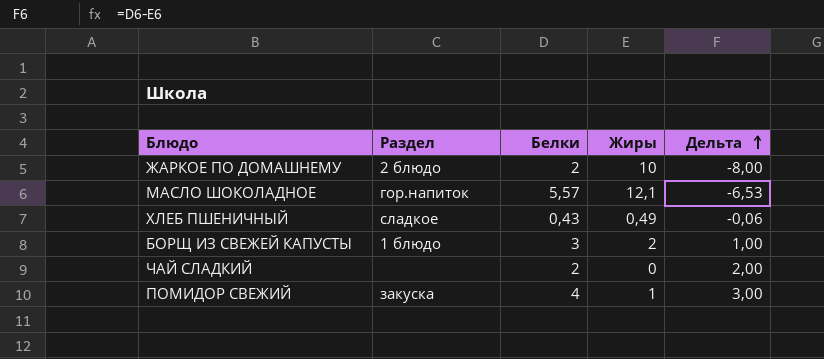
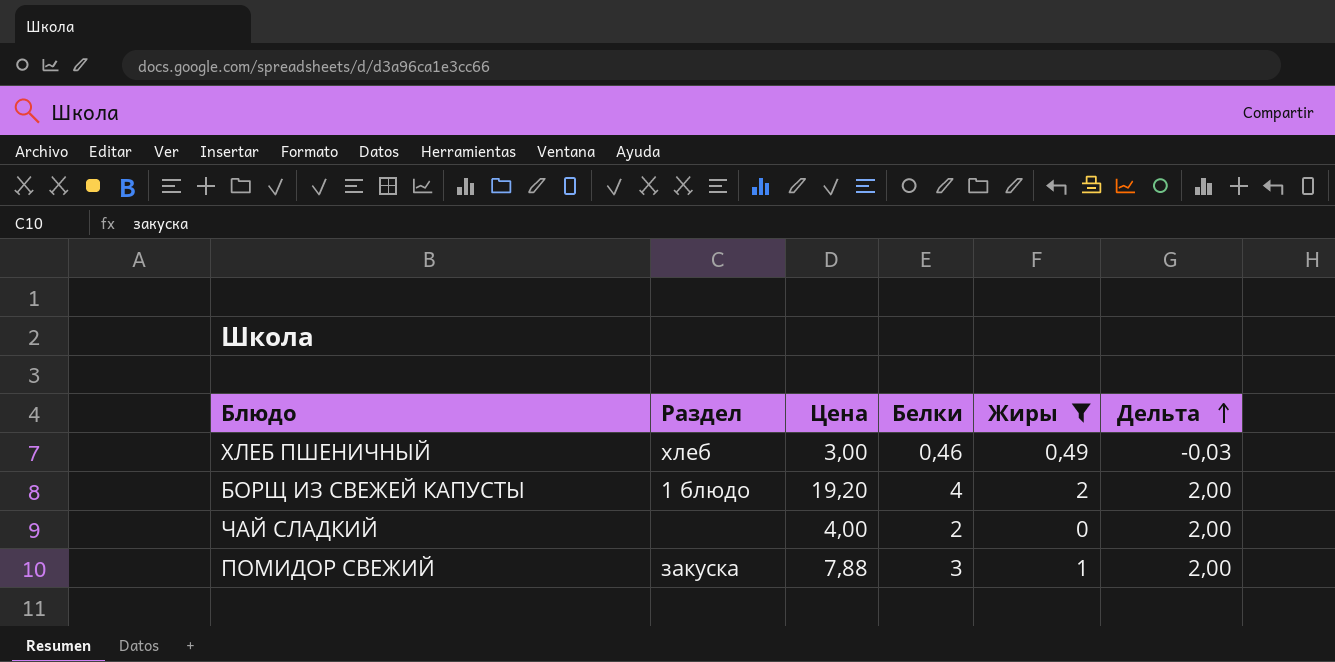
filter: none -> Жиры <= 2
column Цена | position: none -> 3
ХЛЕБ ПШЕНИЧНЫЙ | Раздел: сладкое -> хлеб
ХЛЕБ ПШЕНИЧНЫЙ | Белки: 0,43 -> 0,46
ХЛЕБ ПШЕНИЧНЫЙ | Дельта: -0,06 -> -0,03
БОРЩ ИЗ СВЕЖЕЙ КАПУСТЫ | Белки: 3 -> 4
БОРЩ ИЗ СВЕЖЕЙ КАПУСТЫ | Дельта: 1,00 -> 2,00
ПОМИДОР СВЕЖИЙ | Белки: 4 -> 3
ПОМИДОР СВЕЖИЙ | Дельта: 3,00 -> 2,00

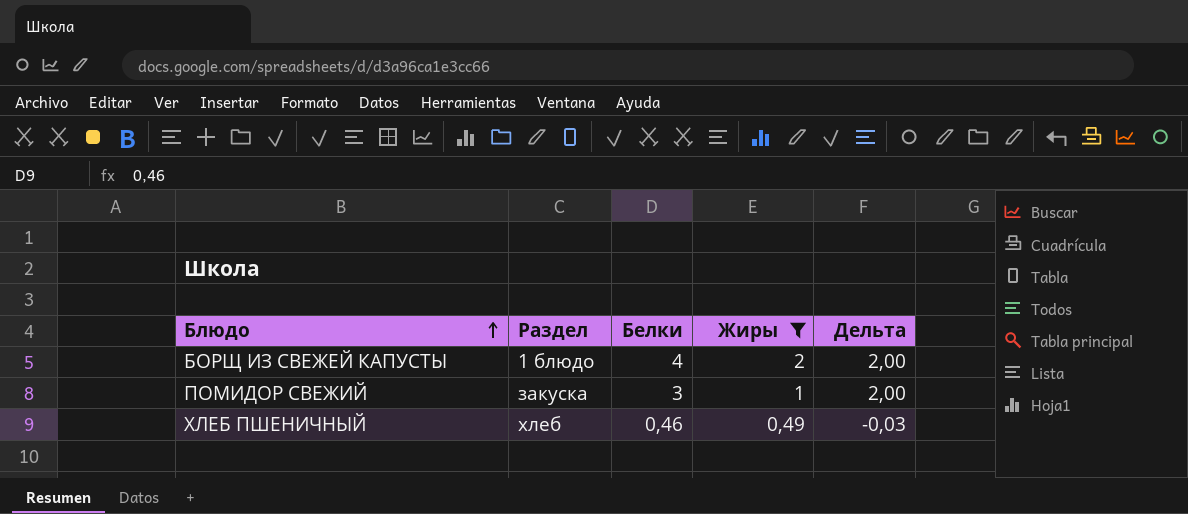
row order: Дельта ascending -> Блюдо ascending
column Цена | position: 3 -> none
row ЧАЙ СЛАДКИЙ: none | 4,00 | 2 | 0 | 2,00 -> none

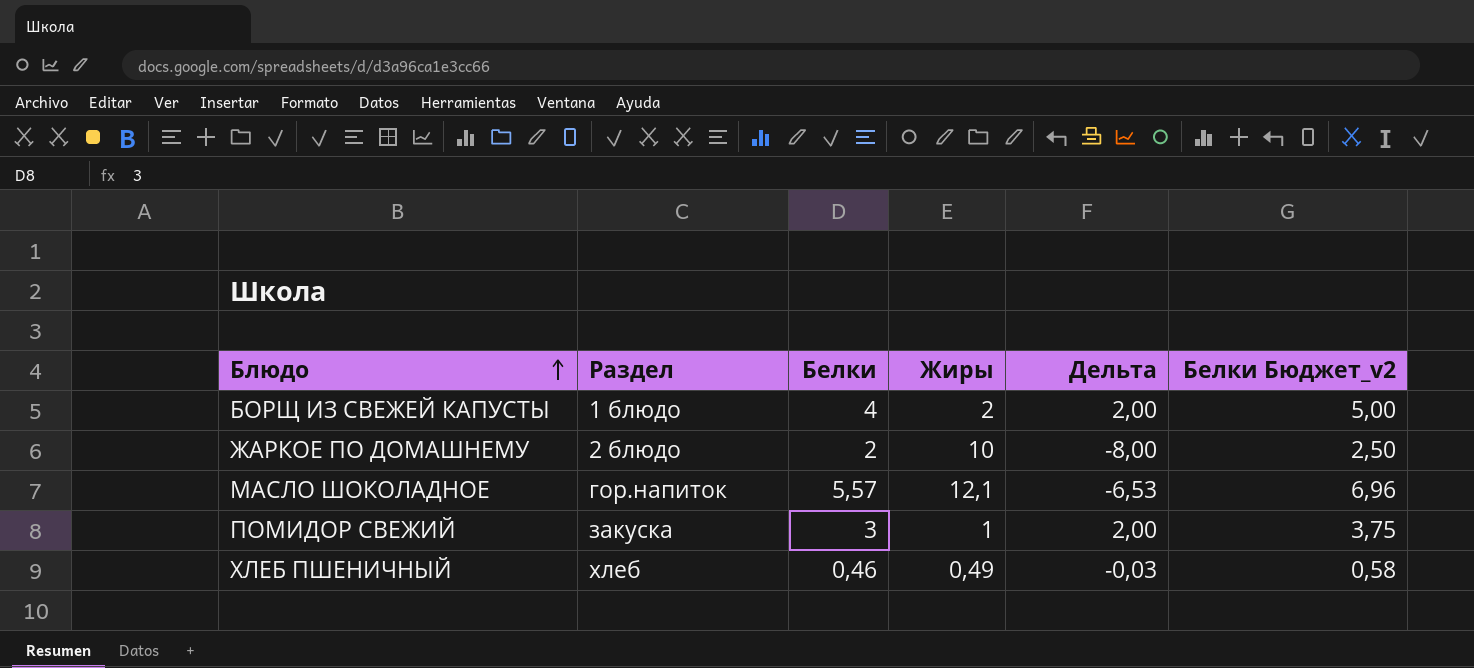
filter: Жиры <= 2 -> none
column Белки Бюджет_v2 | formula: none -> [Белки] * 1,25

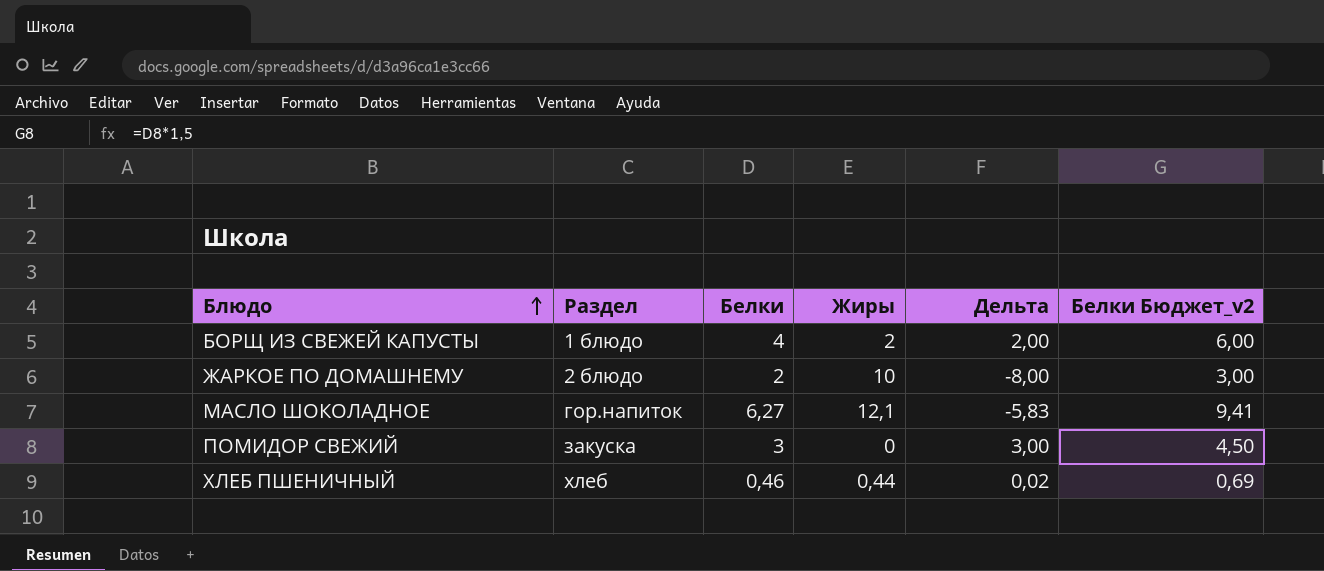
column Белки Бюджет_v2 | formula: [Белки] * 1,25 -> [Белки] * 1,5
МАСЛО ШОКОЛАДНОЕ | Белки: 5,57 -> 6,27
МАСЛО ШОКОЛАДНОЕ | Дельта: -6,53 -> -5,83
ПОМИДОР СВЕЖИЙ | Жиры: 1 -> 0
ПОМИДОР СВЕЖИЙ | Дельта: 2,00 -> 3,00
ХЛЕБ ПШЕНИЧНЫЙ | Жиры: 0,49 -> 0,44
ХЛЕБ ПШЕНИЧНЫЙ | Дельта: -0,03 -> 0,02

